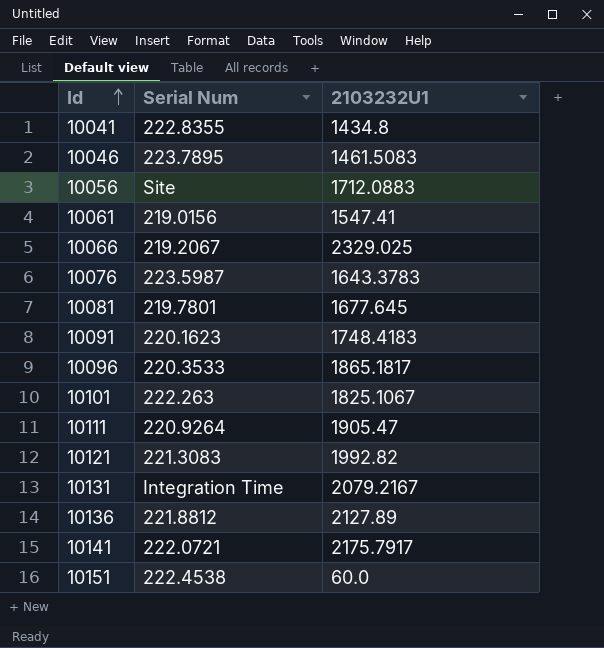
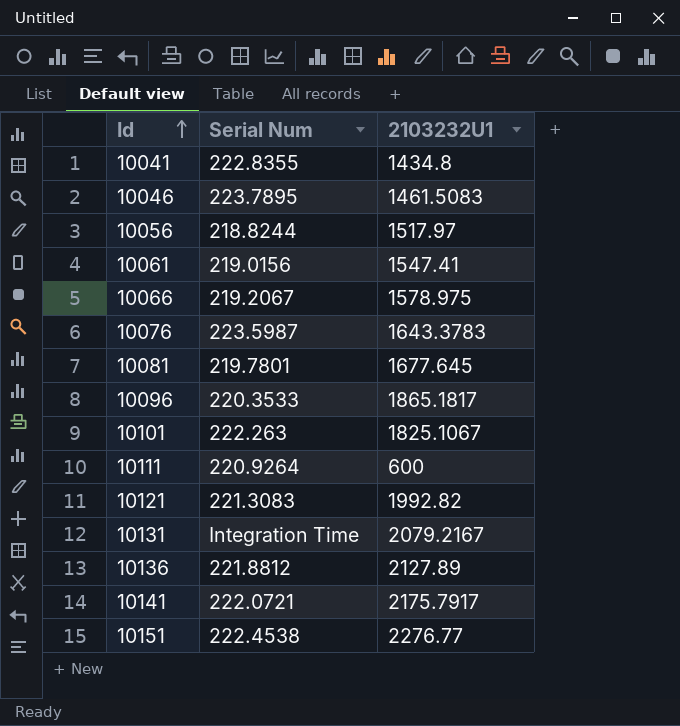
row 10091: 220.1623 | 1748.4183 -> none
10056 | Serial Num: Site -> 218.8244
10056 | 2103232U1: 1712.0883 -> 1517.97
10066 | 2103232U1: 2329.025 -> 1578.975
10111 | 2103232U1: 1905.47 -> 600
10151 | 2103232U1: 60.0 -> 2276.77

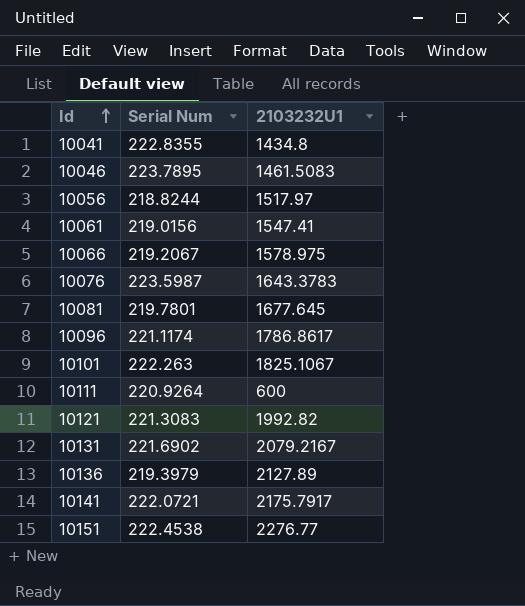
10096 | Serial Num: 220.3533 -> 221.1174
10096 | 2103232U1: 1865.1817 -> 1786.8617
10131 | Serial Num: Integration Time -> 221.6902
10136 | Serial Num: 221.8812 -> 219.3979

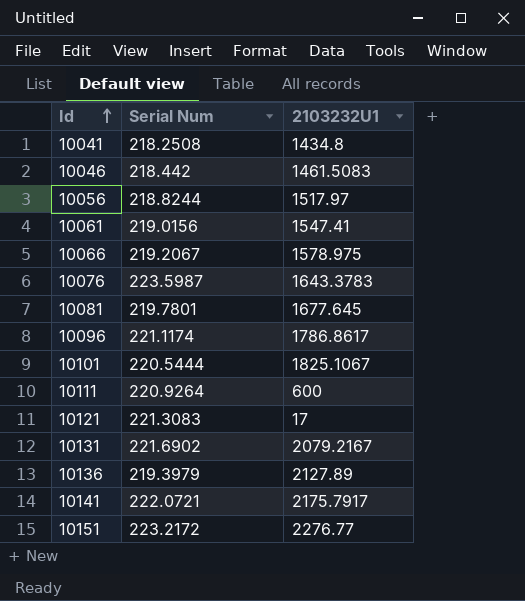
10041 | Serial Num: 222.8355 -> 218.2508
10046 | Serial Num: 223.7895 -> 218.442
10101 | Serial Num: 222.263 -> 220.5444
10121 | 2103232U1: 1992.82 -> 17
10151 | Serial Num: 222.4538 -> 223.2172

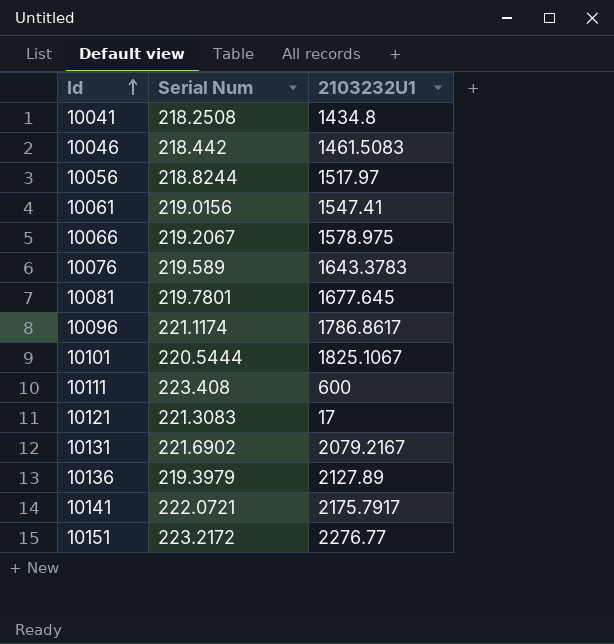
10076 | Serial Num: 223.5987 -> 219.589
10111 | Serial Num: 220.9264 -> 223.408

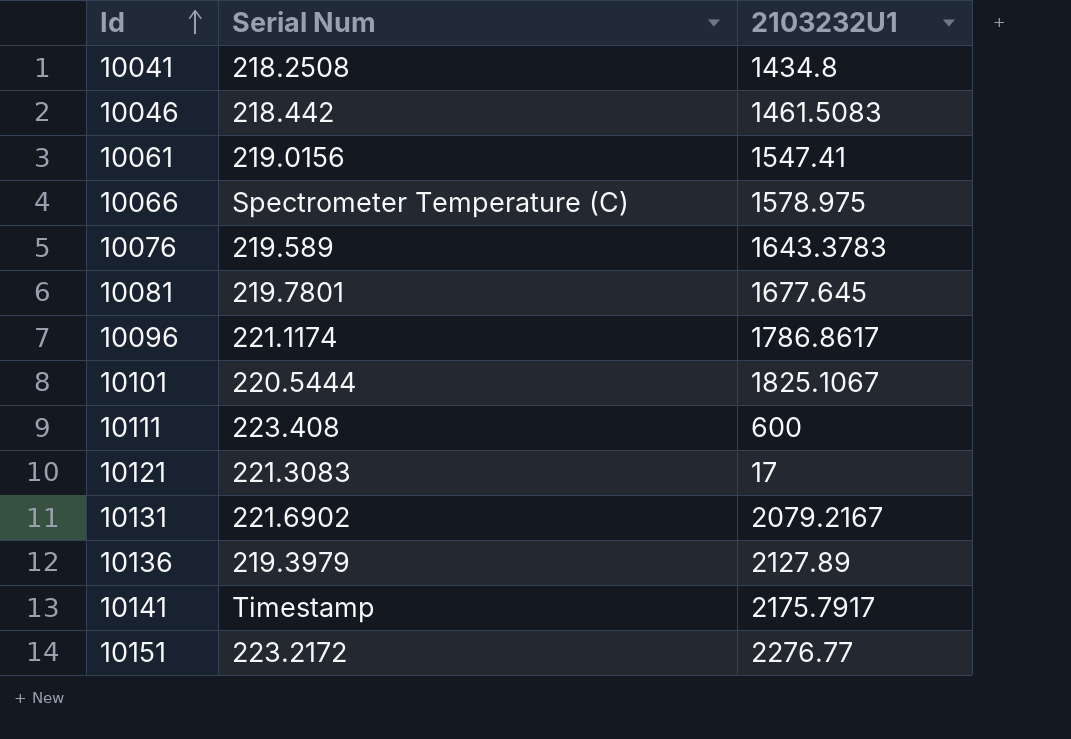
row 10056: 218.8244 | 1517.97 -> none
10066 | Serial Num: 219.2067 -> Spectrometer Temperature (C)
10141 | Serial Num: 222.0721 -> Timestamp

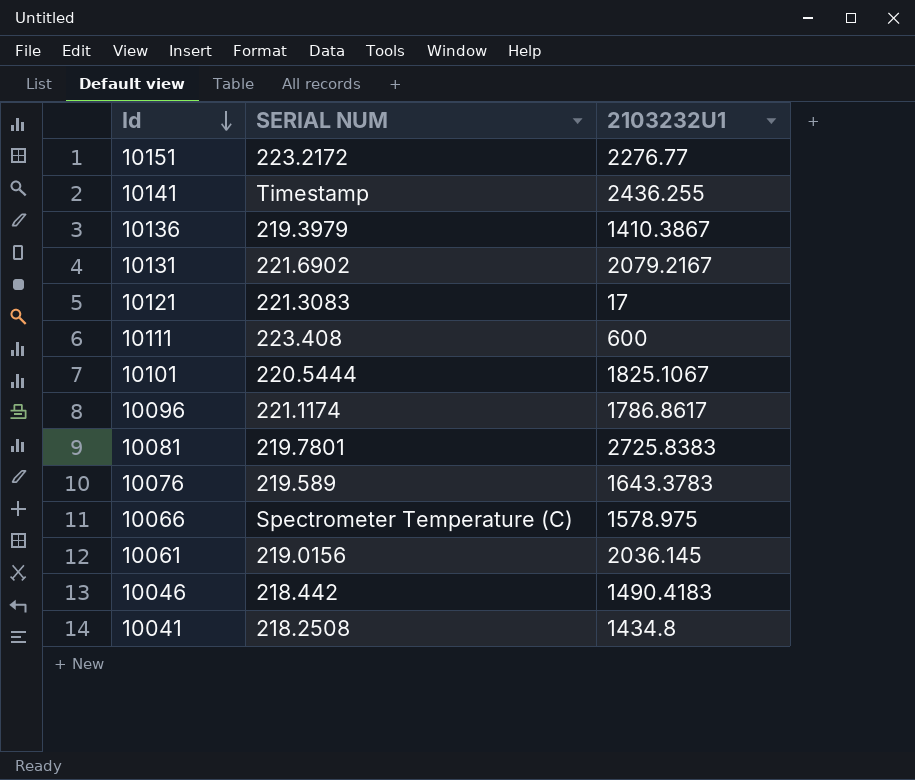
row order: Id ascending -> Id descending
column name: Serial Num -> SERIAL NUM
10141 | 2103232U1: 2175.7917 -> 2436.255
10136 | 2103232U1: 2127.89 -> 1410.3867
10081 | 2103232U1: 1677.645 -> 2725.8383
10061 | 2103232U1: 1547.41 -> 2036.145
10046 | 2103232U1: 1461.5083 -> 1490.4183

